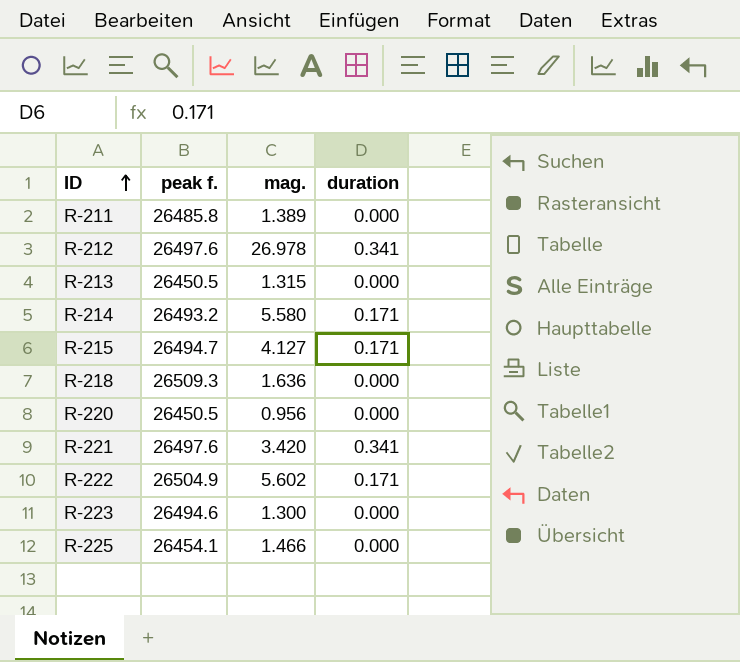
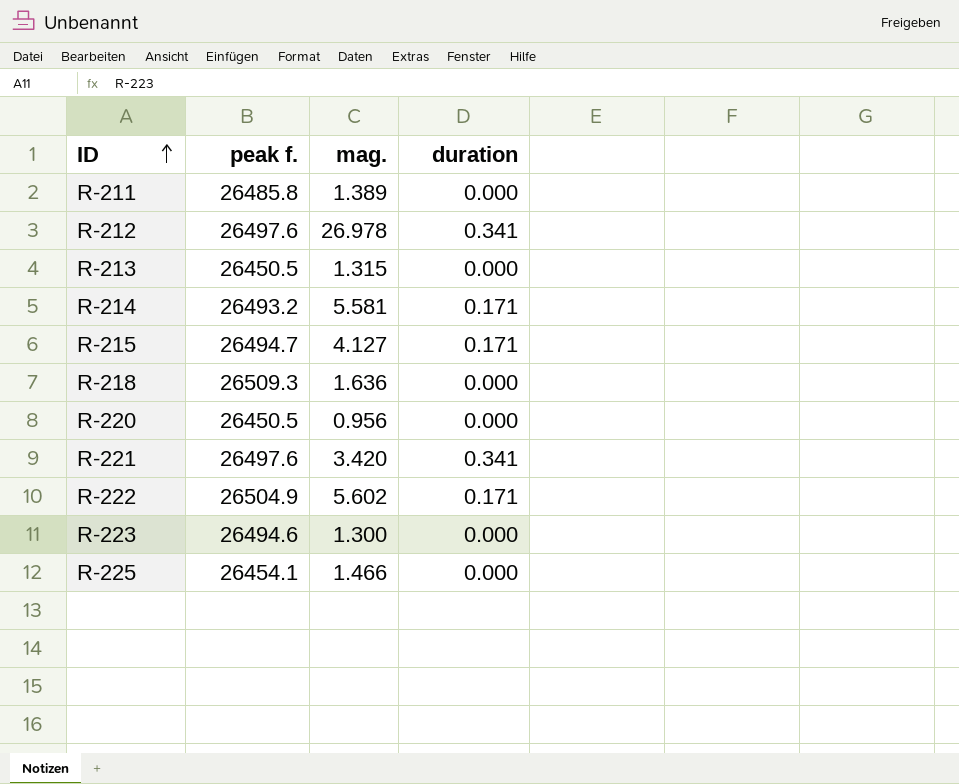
R-214 | mag.: 5.580 -> 5.581

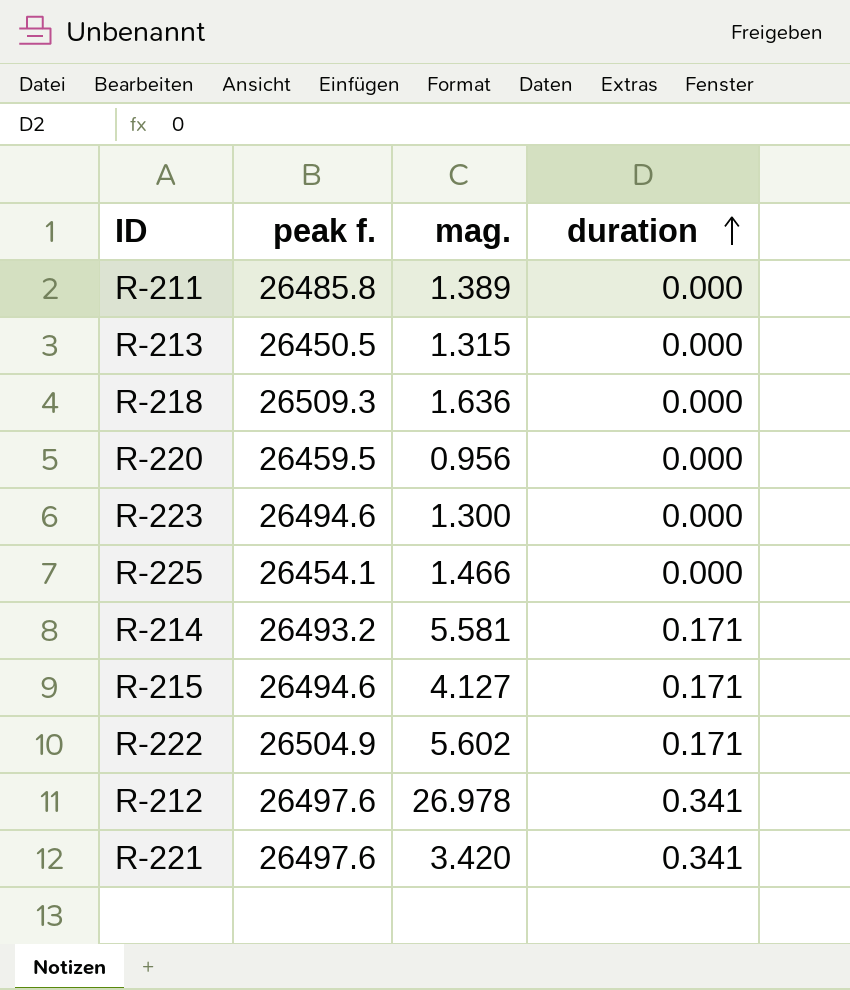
row order: ID ascending -> duration ascending
R-220 | peak f.: 26450.5 -> 26459.5
R-215 | peak f.: 26494.7 -> 26494.6

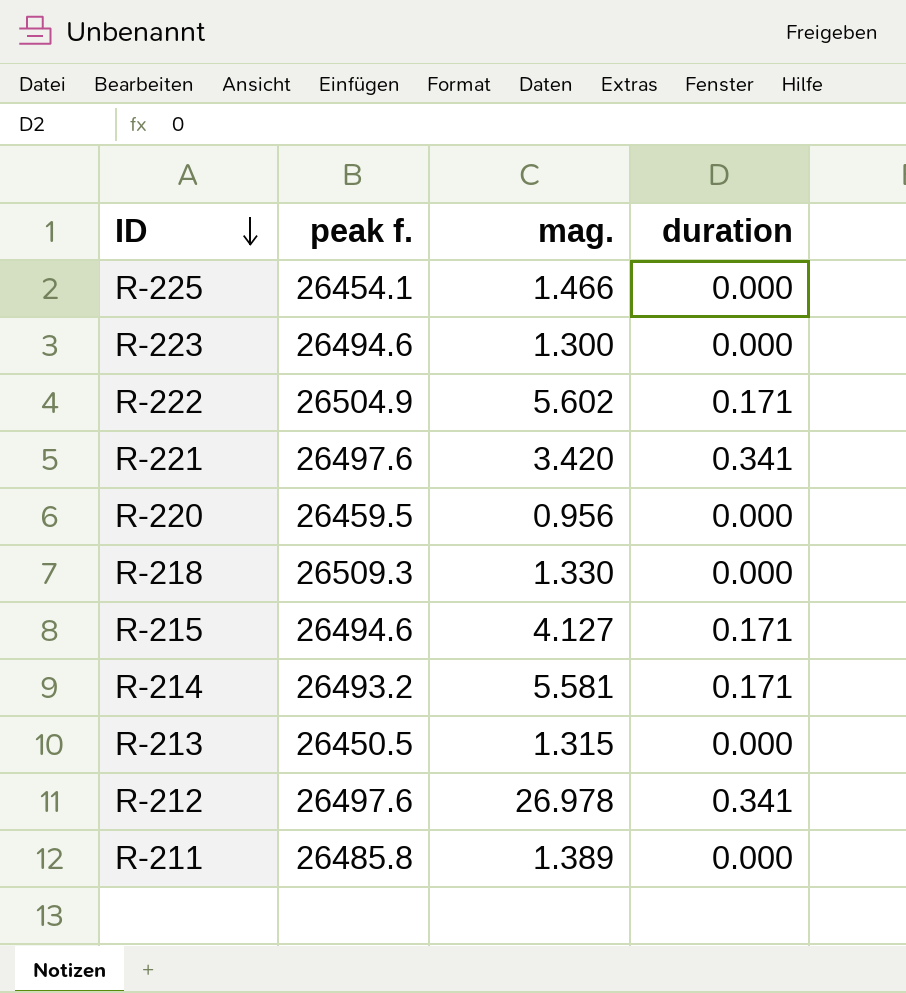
row order: duration ascending -> ID descending
R-218 | mag.: 1.636 -> 1.330

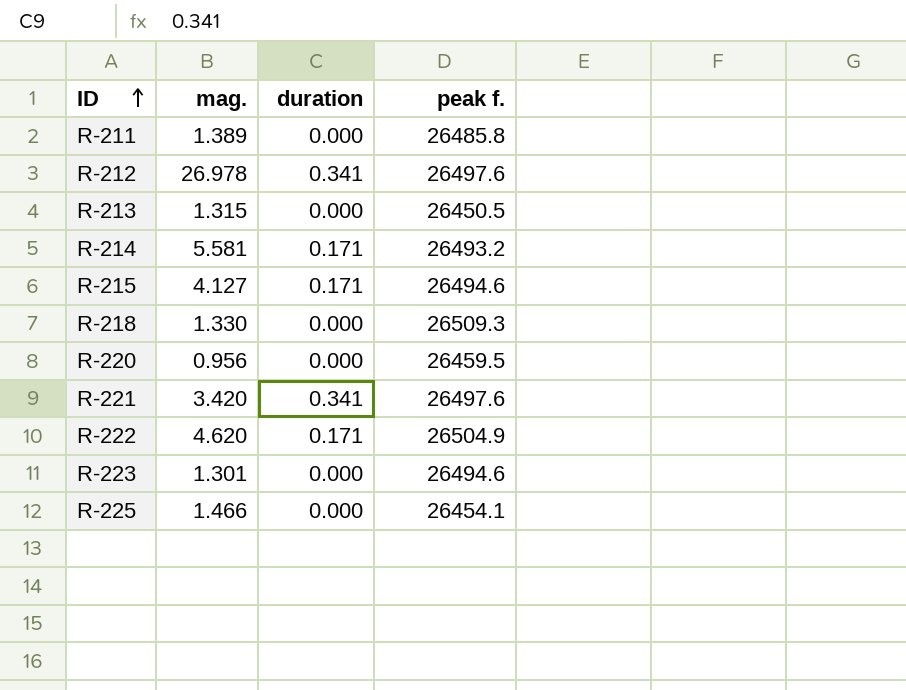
row order: ID descending -> ID ascending
column peak f. | position: 2 -> 4
R-222 | mag.: 5.602 -> 4.620
R-223 | mag.: 1.300 -> 1.301

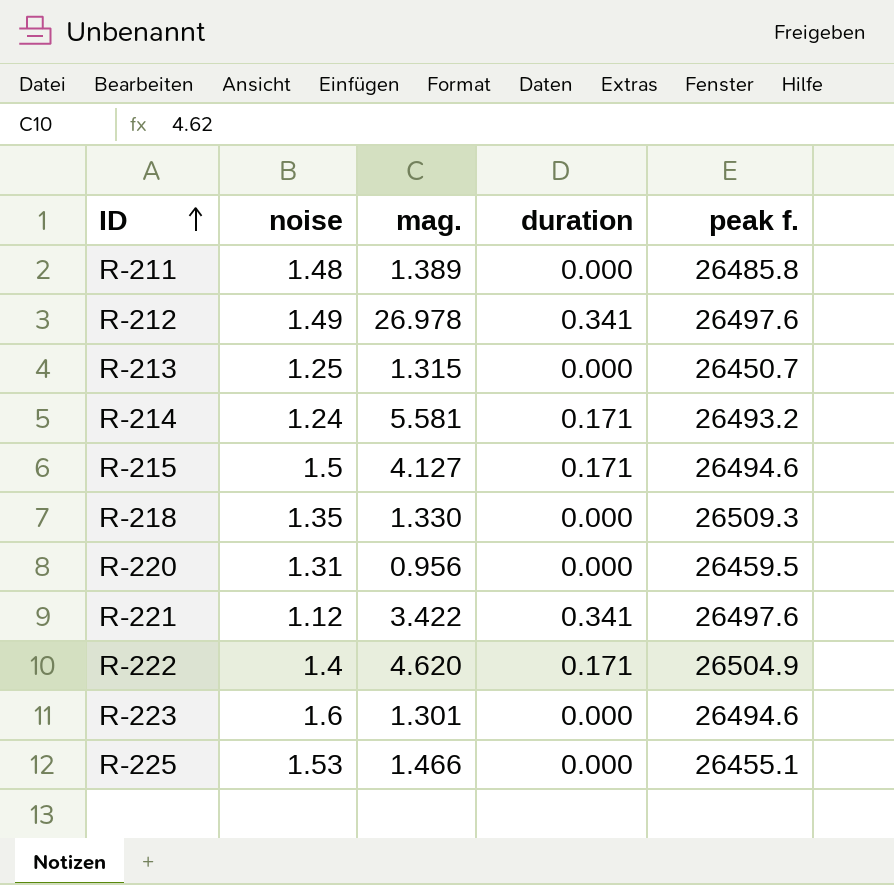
column noise | position: none -> 2
R-213 | peak f.: 26450.5 -> 26450.7
R-221 | mag.: 3.420 -> 3.422
R-225 | peak f.: 26454.1 -> 26455.1

